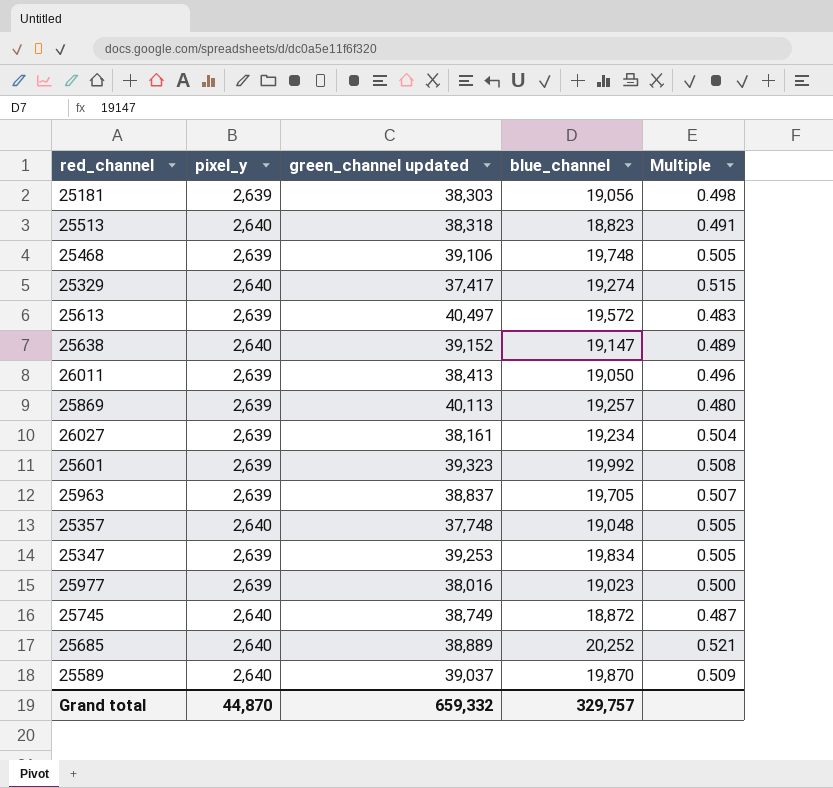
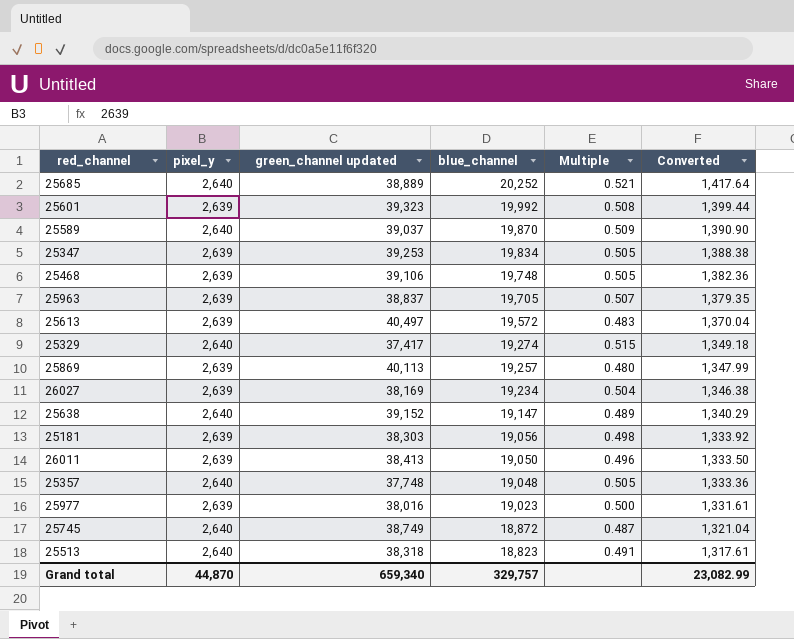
row order: none -> blue_channel descending
column Converted | formula: none -> [blue_channel] * 0.07
26027 | green_channel updated: 38,161 -> 38,169
Grand total | green_channel updated: 659,332 -> 659,340

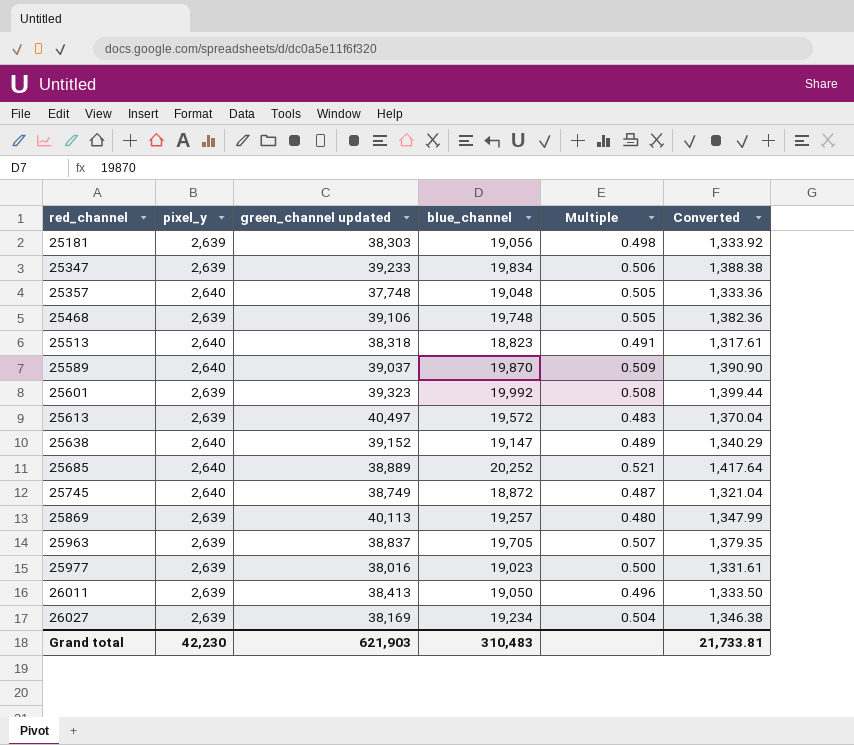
row order: blue_channel descending -> red_channel ascending
row 25329: 2,640 | 37,417 | 19,274 | 0.515 | 1,349.18 -> none
25347 | green_channel updated: 39,253 -> 39,233
25347 | Multiple: 0.505 -> 0.506
Grand total | pixel_y: 44,870 -> 42,230
Grand total | green_channel updated: 659,340 -> 621,903
Grand total | blue_channel: 329,757 -> 310,483
Grand total | Converted: 23,082.99 -> 21,733.81

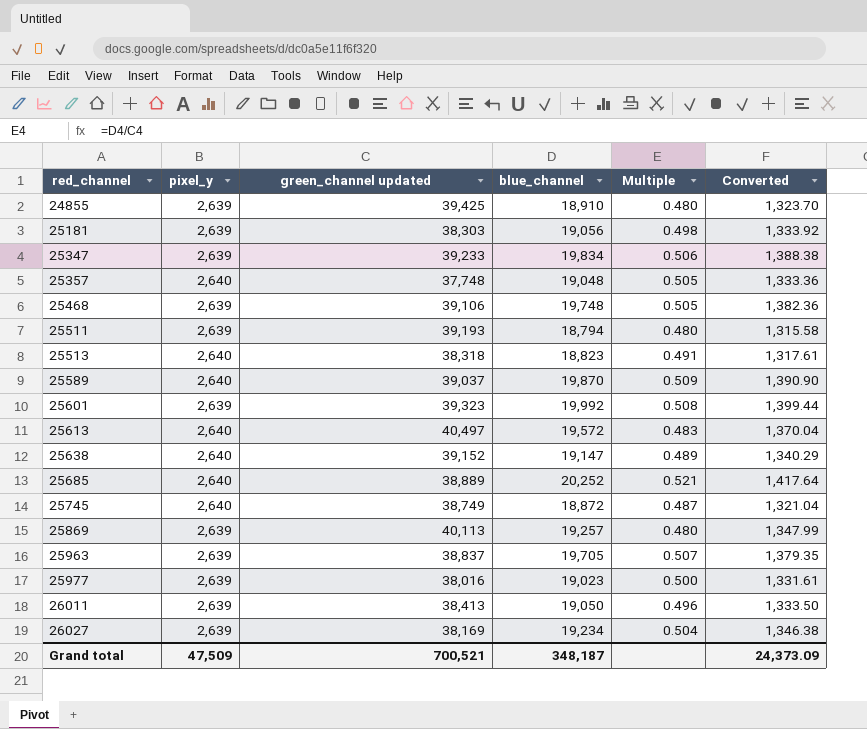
row 24855: none -> 2,639 | 39,425 | 18,910 | 0.480 | 1,323.70
row 25511: none -> 2,639 | 39,193 | 18,794 | 0.480 | 1,315.58
25613 | pixel_y: 2,639 -> 2,640
Grand total | pixel_y: 42,230 -> 47,509
Grand total | green_channel updated: 621,903 -> 700,521
Grand total | blue_channel: 310,483 -> 348,187
Grand total | Converted: 21,733.81 -> 24,373.09

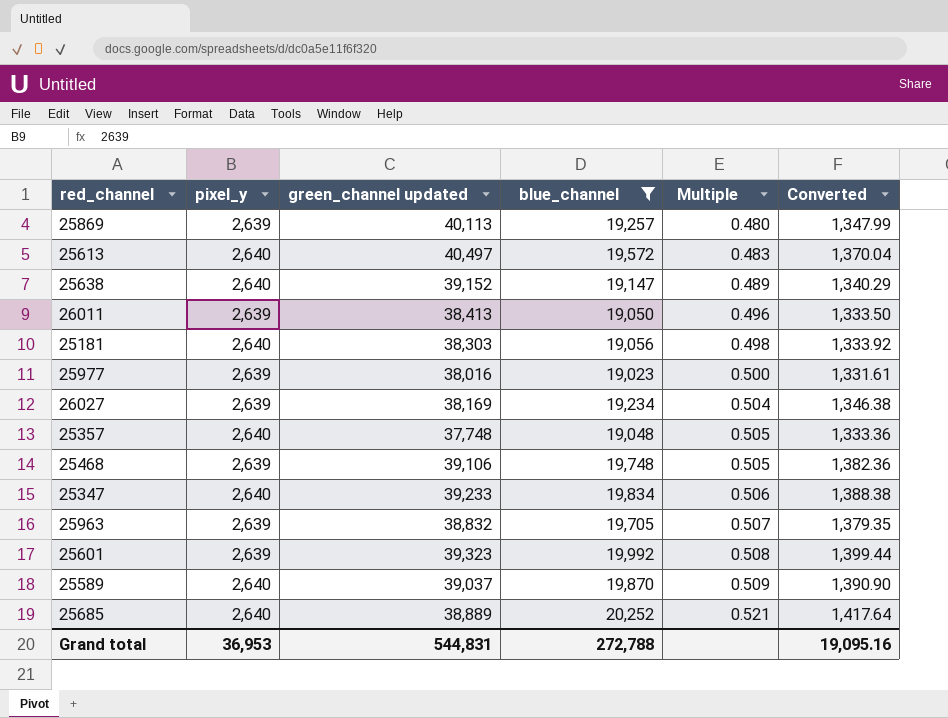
filter: none -> blue_channel >= 19,023
row order: red_channel ascending -> Multiple ascending
25181 | pixel_y: 2,639 -> 2,640
25347 | pixel_y: 2,639 -> 2,640
25963 | green_channel updated: 38,837 -> 38,832
Grand total | pixel_y: 47,509 -> 36,953
Grand total | green_channel updated: 700,521 -> 544,831
Grand total | blue_channel: 348,187 -> 272,788
Grand total | Converted: 24,373.09 -> 19,095.16

